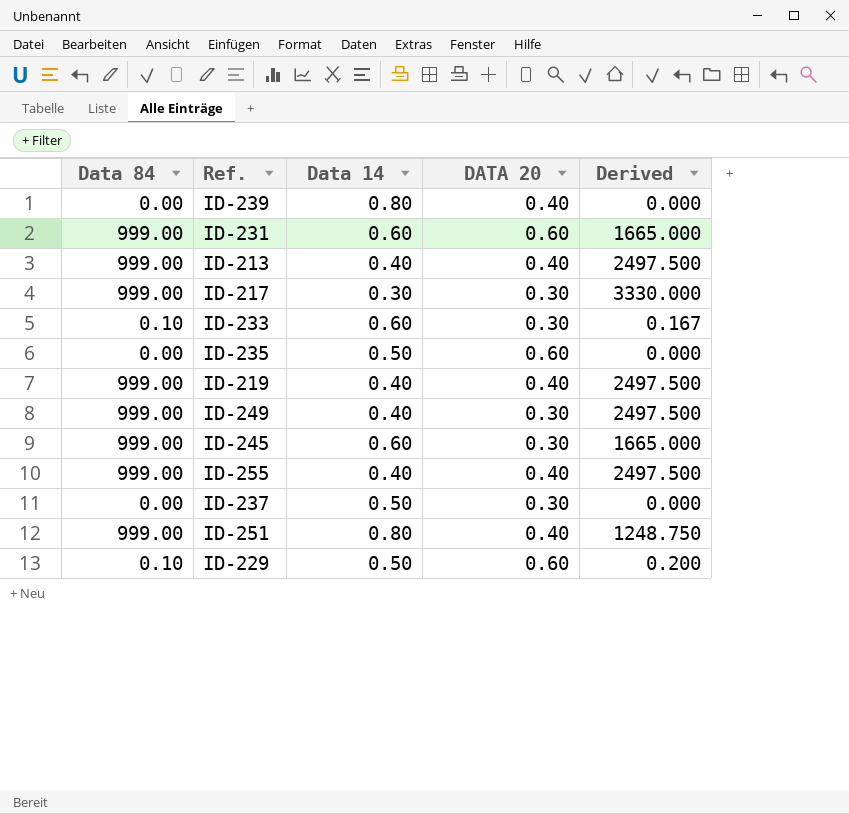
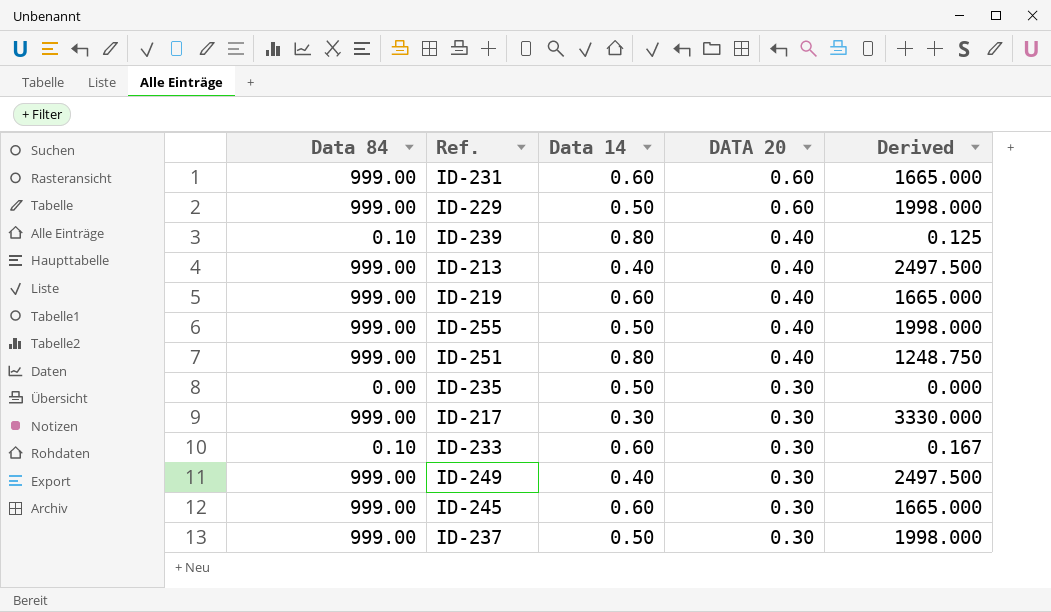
row order: none -> DATA 20 descending
ID-229 | Data 84: 0.10 -> 999.00
ID-229 | Derived: 0.200 -> 1998.000
ID-239 | Data 84: 0.00 -> 0.10
ID-239 | Derived: 0.000 -> 0.125
ID-219 | Data 14: 0.40 -> 0.60
ID-219 | Derived: 2497.500 -> 1665.000
ID-255 | Data 14: 0.40 -> 0.50
ID-255 | Derived: 2497.500 -> 1998.000
ID-235 | DATA 20: 0.60 -> 0.30
ID-237 | Data 84: 0.00 -> 999.00
ID-237 | Derived: 0.000 -> 1998.000

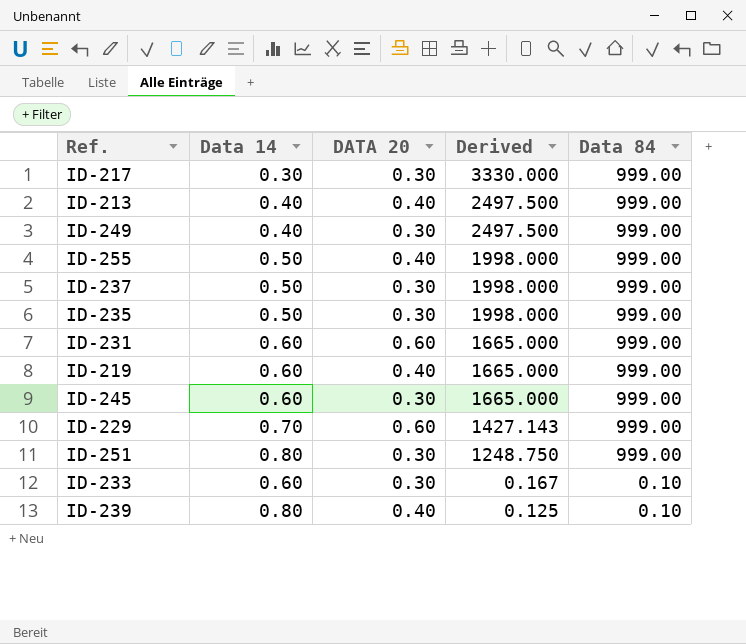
row order: DATA 20 descending -> Derived descending
column Data 84 | position: 1 -> 5
ID-235 | Derived: 0.000 -> 1998.000
ID-235 | Data 84: 0.00 -> 999.00
ID-229 | Data 14: 0.50 -> 0.70
ID-229 | Derived: 1998.000 -> 1427.143
ID-251 | DATA 20: 0.40 -> 0.30

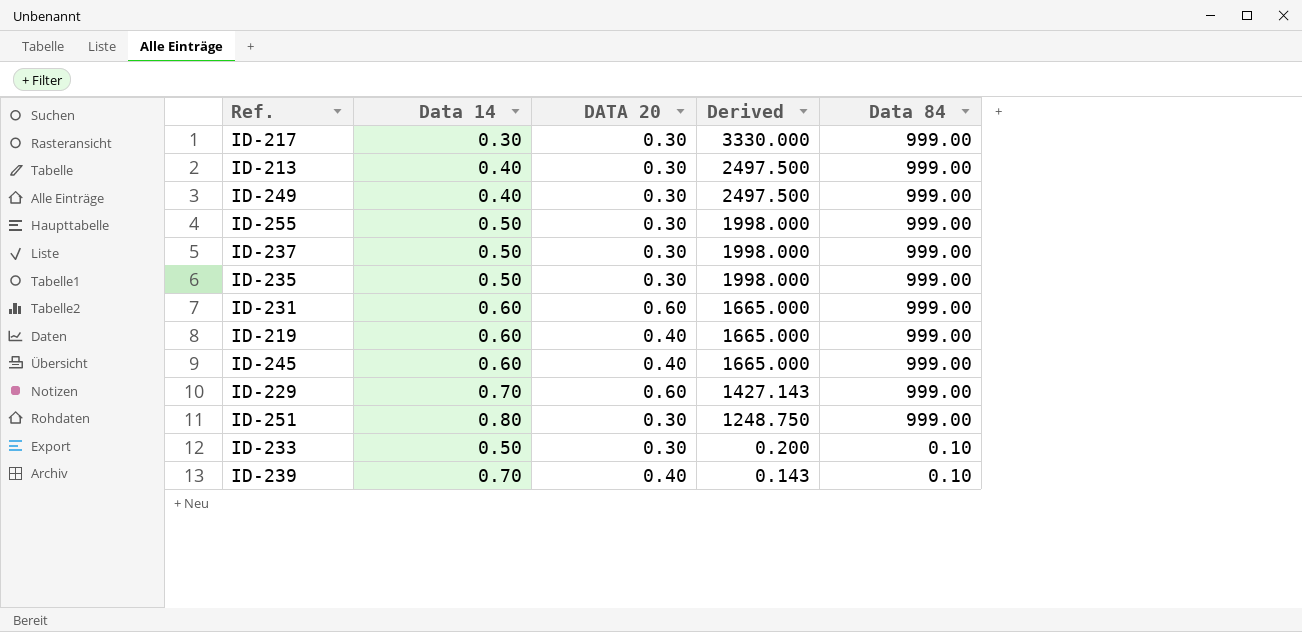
ID-213 | DATA 20: 0.40 -> 0.30
ID-255 | DATA 20: 0.40 -> 0.30
ID-245 | DATA 20: 0.30 -> 0.40
ID-233 | Data 14: 0.60 -> 0.50
ID-233 | Derived: 0.167 -> 0.200
ID-239 | Data 14: 0.80 -> 0.70
ID-239 | Derived: 0.125 -> 0.143

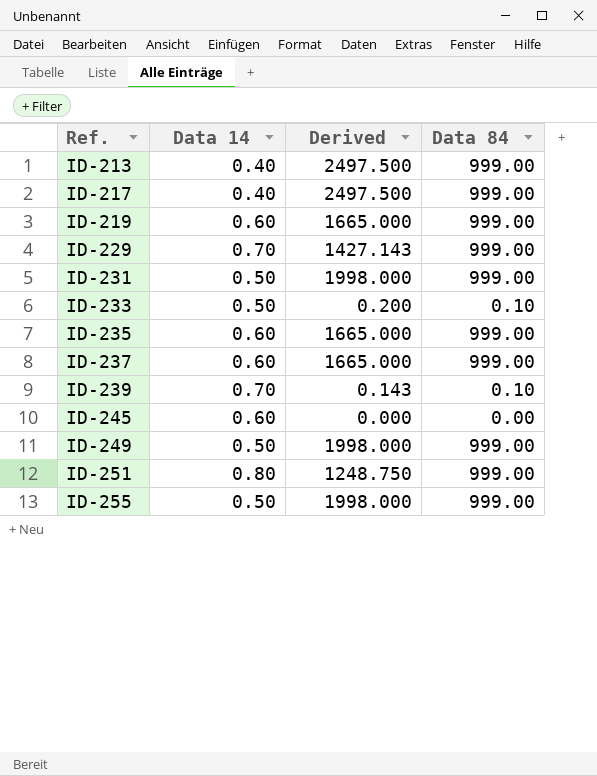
row order: Derived descending -> Ref. ascending
column DATA 20 | position: 3 -> none
ID-217 | Data 14: 0.30 -> 0.40
ID-217 | Derived: 3330.000 -> 2497.500
ID-231 | Data 14: 0.60 -> 0.50
ID-231 | Derived: 1665.000 -> 1998.000
ID-235 | Data 14: 0.50 -> 0.60
ID-235 | Derived: 1998.000 -> 1665.000
ID-237 | Data 14: 0.50 -> 0.60
ID-237 | Derived: 1998.000 -> 1665.000
ID-245 | Derived: 1665.000 -> 0.000
ID-245 | Data 84: 999.00 -> 0.00
ID-249 | Data 14: 0.40 -> 0.50
ID-249 | Derived: 2497.500 -> 1998.000

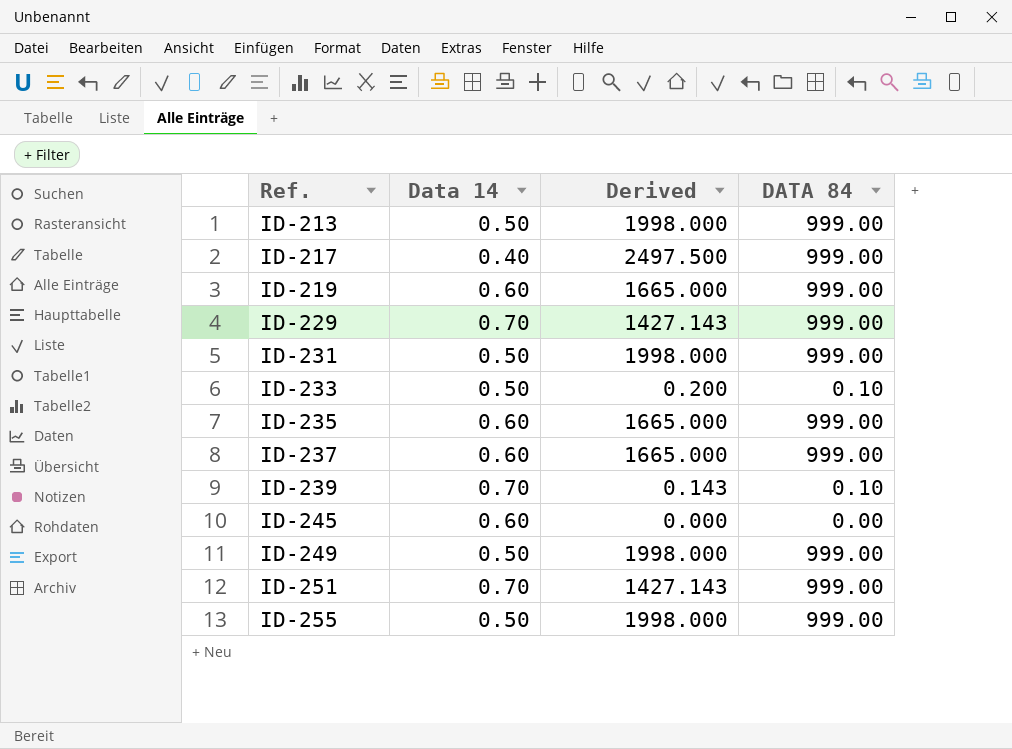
column name: Data 84 -> DATA 84
ID-213 | Data 14: 0.40 -> 0.50
ID-213 | Derived: 2497.500 -> 1998.000
ID-251 | Data 14: 0.80 -> 0.70
ID-251 | Derived: 1248.750 -> 1427.143

